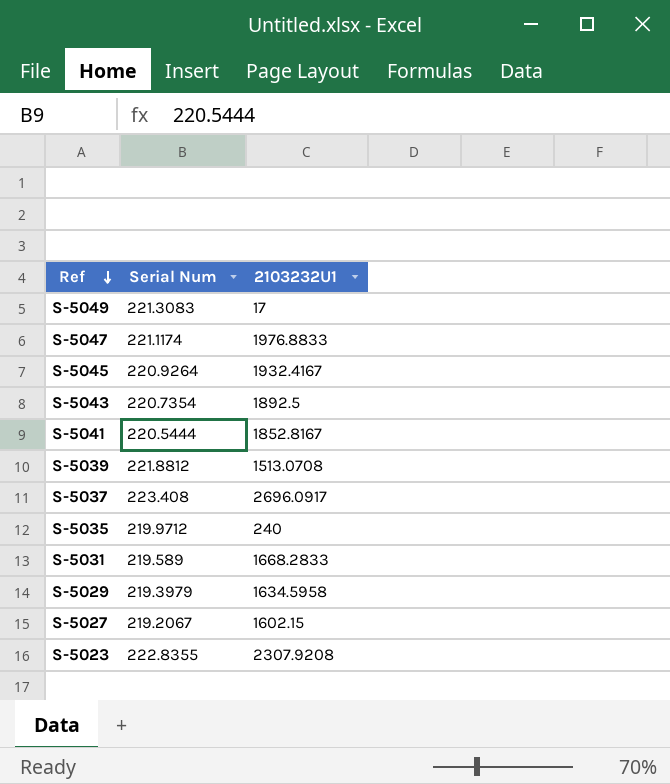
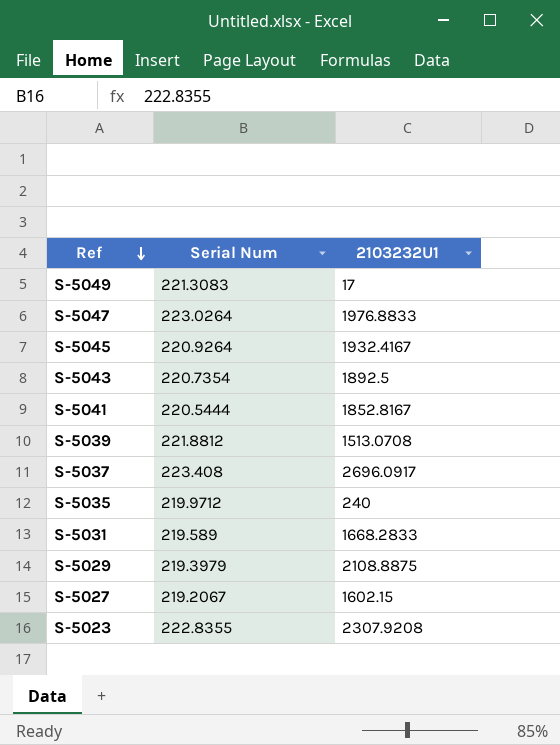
S-5047 | Serial Num: 221.1174 -> 223.0264
S-5029 | 2103232U1: 1634.5958 -> 2108.8875

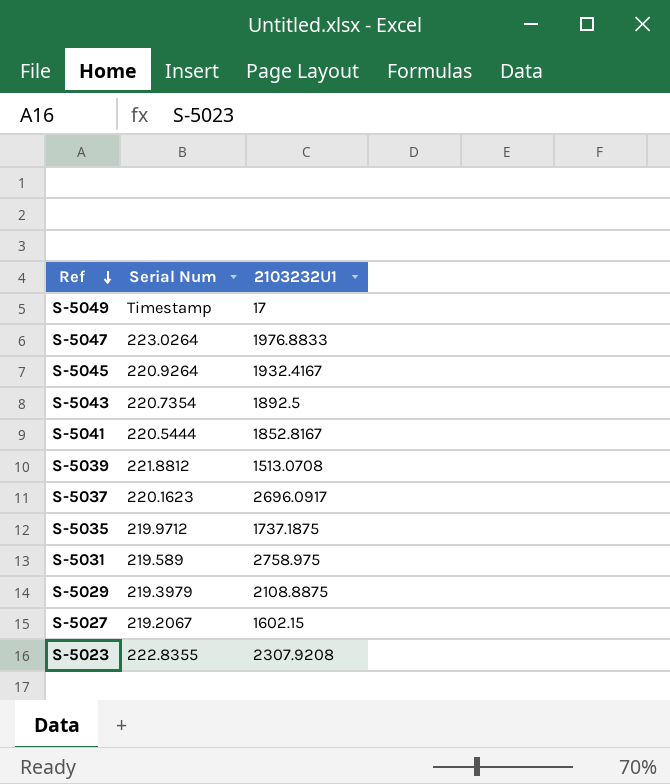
S-5049 | Serial Num: 221.3083 -> Timestamp
S-5037 | Serial Num: 223.408 -> 220.1623
S-5035 | 2103232U1: 240 -> 1737.1875
S-5031 | 2103232U1: 1668.2833 -> 2758.975

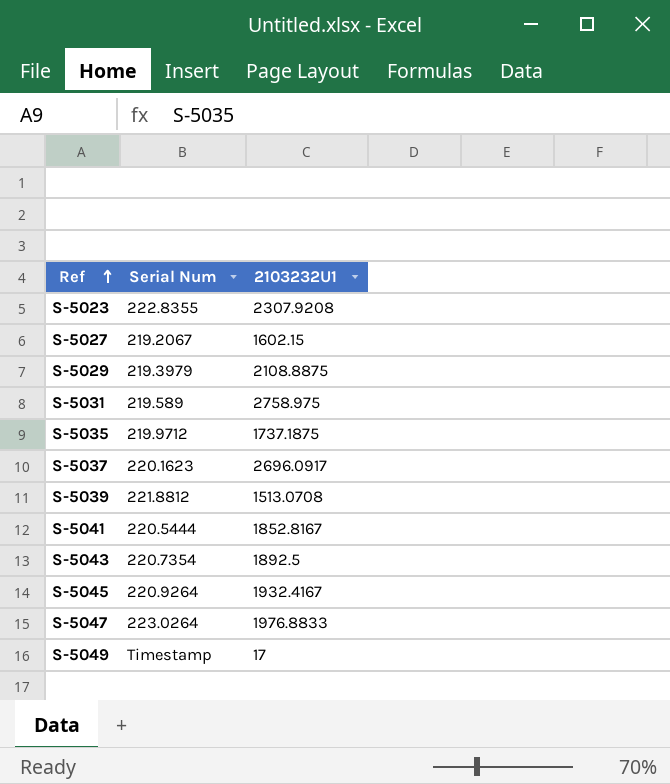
row order: Ref descending -> Ref ascending

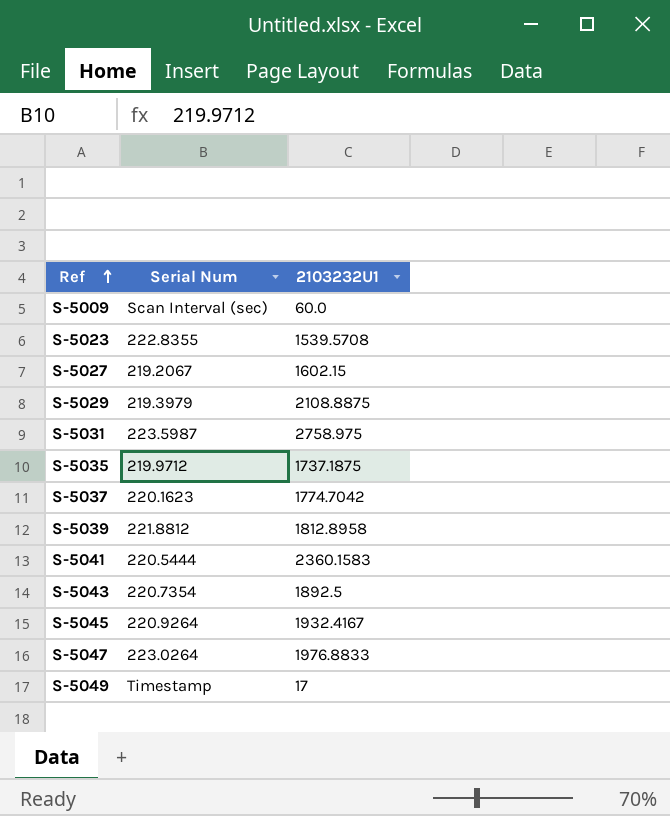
row S-5009: none -> Scan Interval (sec) | 60.0
S-5023 | 2103232U1: 2307.9208 -> 1539.5708
S-5031 | Serial Num: 219.589 -> 223.5987
S-5037 | 2103232U1: 2696.0917 -> 1774.7042
S-5039 | 2103232U1: 1513.0708 -> 1812.8958
S-5041 | 2103232U1: 1852.8167 -> 2360.1583

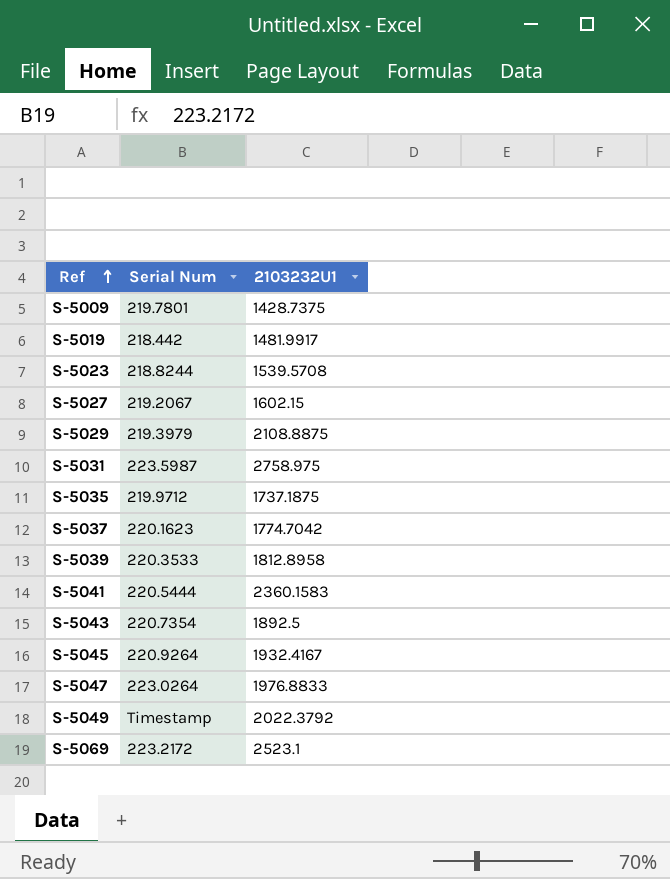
S-5009 | Serial Num: Scan Interval (sec) -> 219.7801
S-5009 | 2103232U1: 60.0 -> 1428.7375
row S-5019: none -> 218.442 | 1481.9917
S-5023 | Serial Num: 222.8355 -> 218.8244
S-5039 | Serial Num: 221.8812 -> 220.3533
S-5049 | 2103232U1: 17 -> 2022.3792
row S-5069: none -> 223.2172 | 2523.1

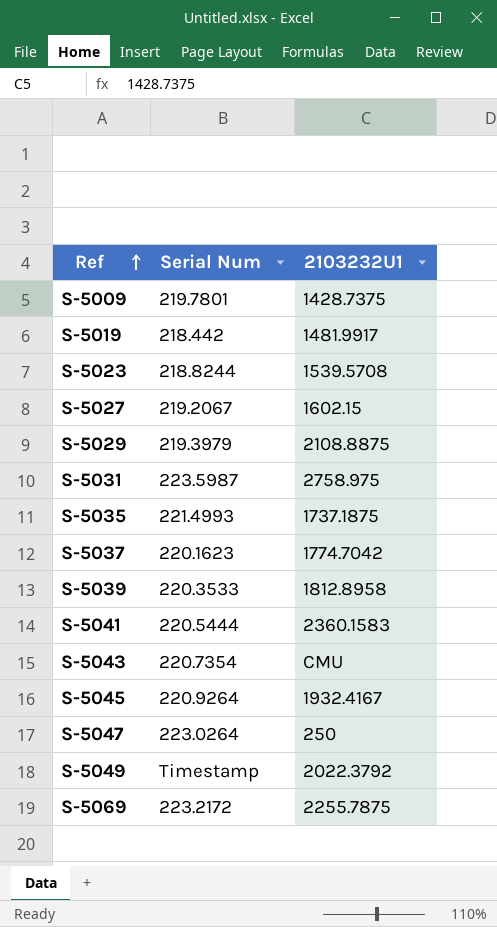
S-5035 | Serial Num: 219.9712 -> 221.4993
S-5043 | 2103232U1: 1892.5 -> CMU
S-5047 | 2103232U1: 1976.8833 -> 250
S-5069 | 2103232U1: 2523.1 -> 2255.7875

